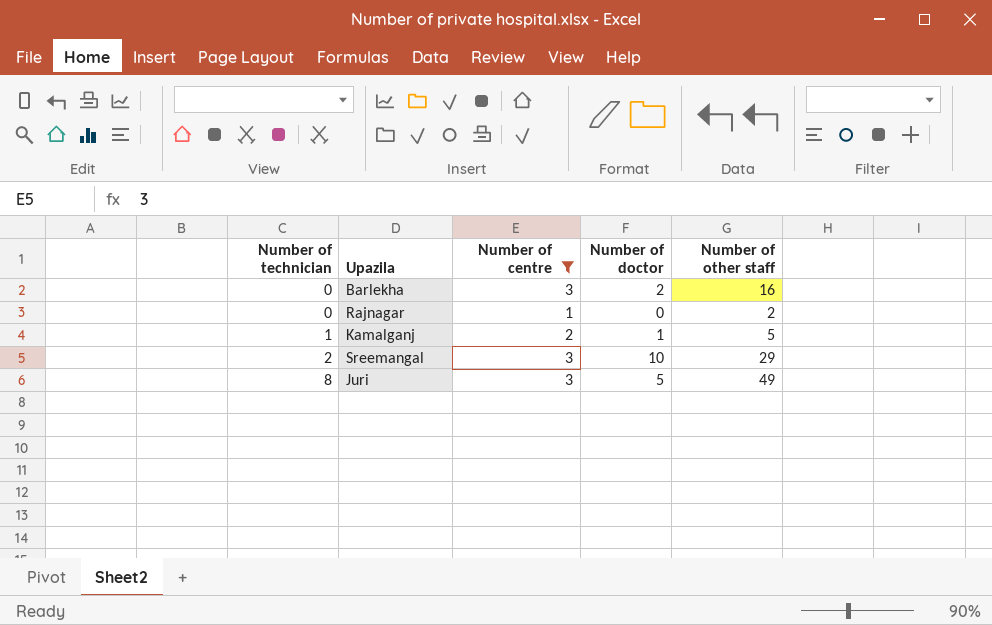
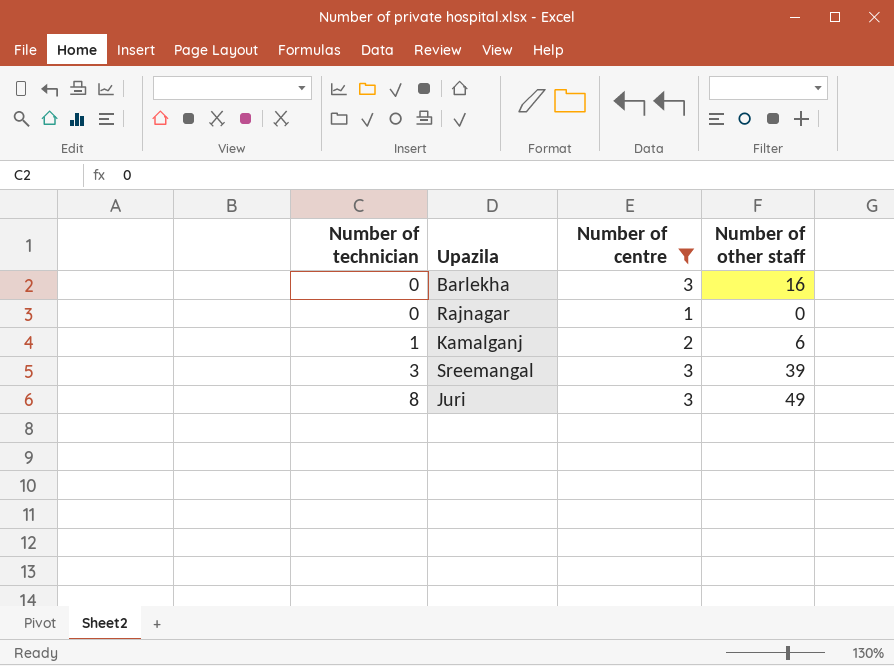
column Number of doctor | position: 4 -> none
Rajnagar | Number of other staff: 2 -> 0
Kamalganj | Number of other staff: 5 -> 6
Sreemangal | Number of technician: 2 -> 3
Sreemangal | Number of other staff: 29 -> 39

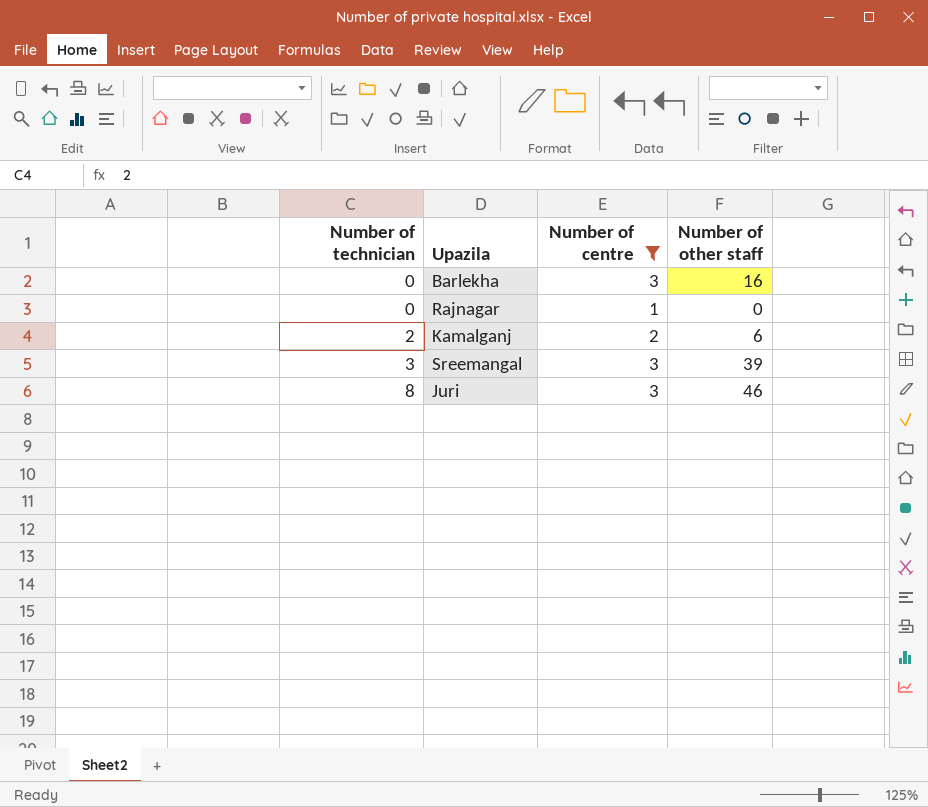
Kamalganj | Number of technician: 1 -> 2
Juri | Number of other staff: 49 -> 46

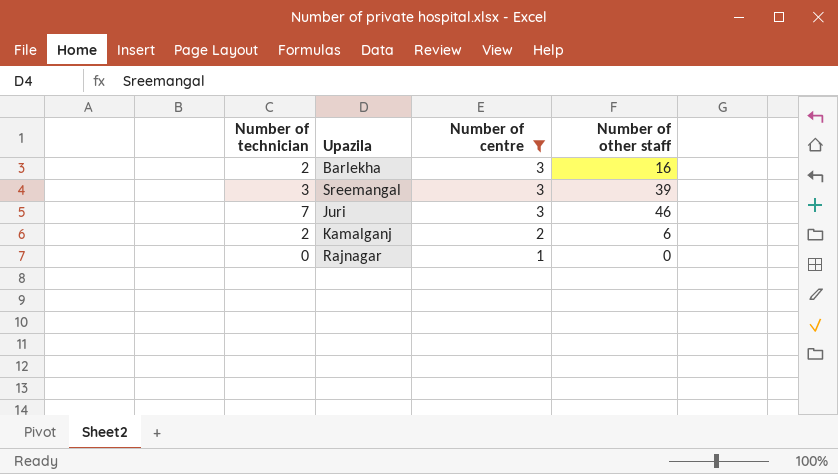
row order: Number of technician ascending -> Number of centre descending
Barlekha | Number of technician: 0 -> 2
Juri | Number of technician: 8 -> 7

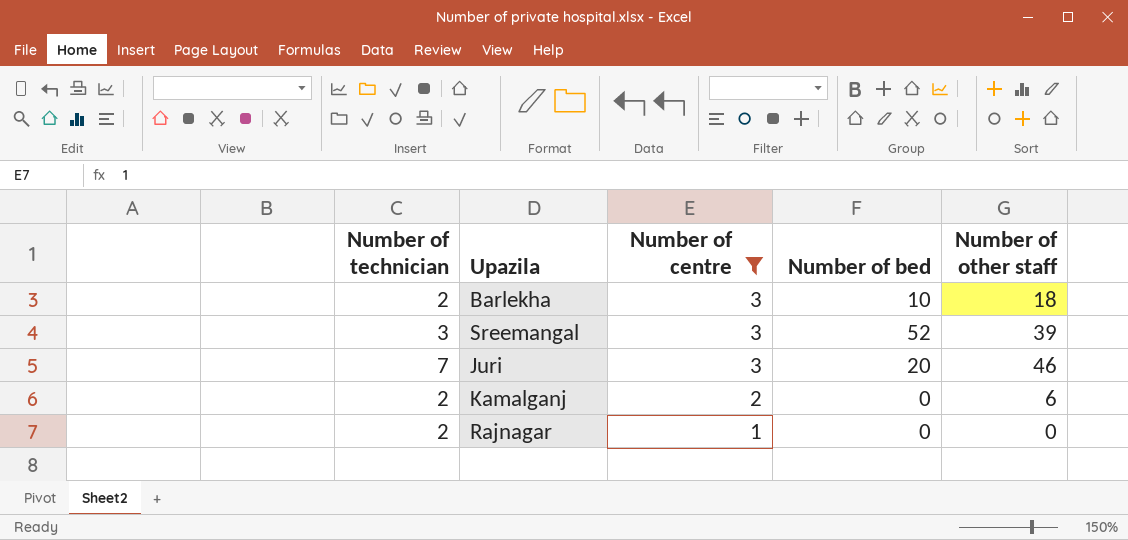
column Number of bed | position: none -> 4
Barlekha | Number of other staff: 16 -> 18
Rajnagar | Number of technician: 0 -> 2

